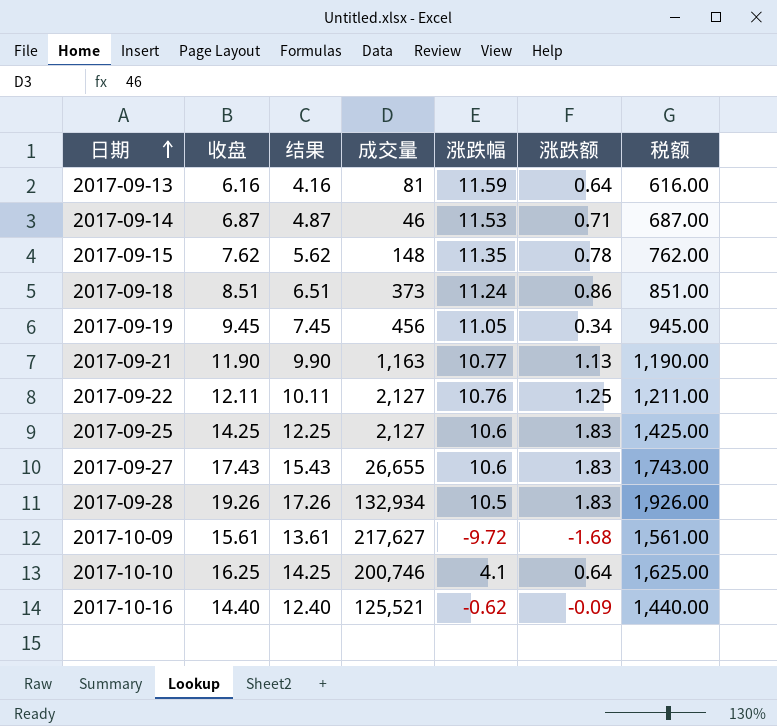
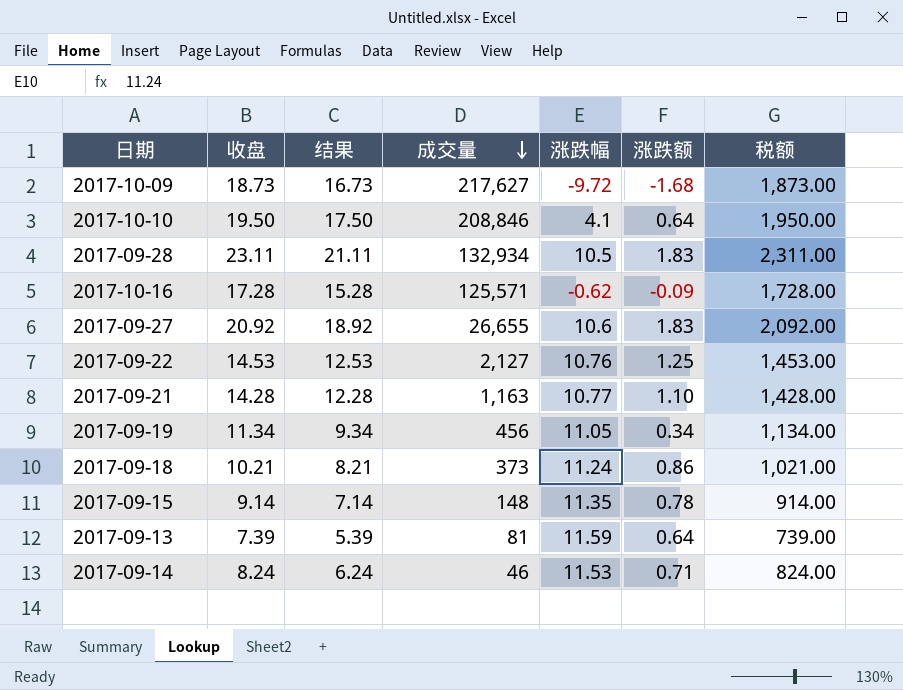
row order: 日期 ascending -> 成交量 descending
row 2017-09-25: 14.25 | 12.25 | 2,127 | 10.6 | 1.83 | 1,425.00 -> none
2017-10-09 | 收盘: 15.61 -> 18.73
2017-10-09 | 结果: 13.61 -> 16.73
2017-10-09 | 税额: 1,561.00 -> 1,873.00
2017-10-10 | 收盘: 16.25 -> 19.50
2017-10-10 | 结果: 14.25 -> 17.50
2017-10-10 | 成交量: 200,746 -> 208,846
2017-10-10 | 税额: 1,625.00 -> 1,950.00
2017-09-28 | 收盘: 19.26 -> 23.11
2017-09-28 | 结果: 17.26 -> 21.11
2017-09-28 | 税额: 1,926.00 -> 2,311.00
2017-10-16 | 收盘: 14.40 -> 17.28
2017-10-16 | 结果: 12.40 -> 15.28
2017-10-16 | 成交量: 125,521 -> 125,571
2017-10-16 | 税额: 1,440.00 -> 1,728.00
2017-09-27 | 收盘: 17.43 -> 20.92
2017-09-27 | 结果: 15.43 -> 18.92
2017-09-27 | 税额: 1,743.00 -> 2,092.00
2017-09-22 | 收盘: 12.11 -> 14.53
2017-09-22 | 结果: 10.11 -> 12.53
2017-09-22 | 税额: 1,211.00 -> 1,453.00
2017-09-21 | 收盘: 11.90 -> 14.28
2017-09-21 | 结果: 9.90 -> 12.28
2017-09-21 | 涨跌额: 1.13 -> 1.10
2017-09-21 | 税额: 1,190.00 -> 1,428.00
2017-09-19 | 收盘: 9.45 -> 11.34
2017-09-19 | 结果: 7.45 -> 9.34
2017-09-19 | 税额: 945.00 -> 1,134.00
2017-09-18 | 收盘: 8.51 -> 10.21
2017-09-18 | 结果: 6.51 -> 8.21
2017-09-18 | 税额: 851.00 -> 1,021.00
2017-09-15 | 收盘: 7.62 -> 9.14
2017-09-15 | 结果: 5.62 -> 7.14
2017-09-15 | 税额: 762.00 -> 914.00
2017-09-13 | 收盘: 6.16 -> 7.39
2017-09-13 | 结果: 4.16 -> 5.39
2017-09-13 | 税额: 616.00 -> 739.00
2017-09-14 | 收盘: 6.87 -> 8.24
2017-09-14 | 结果: 4.87 -> 6.24
2017-09-14 | 税额: 687.00 -> 824.00

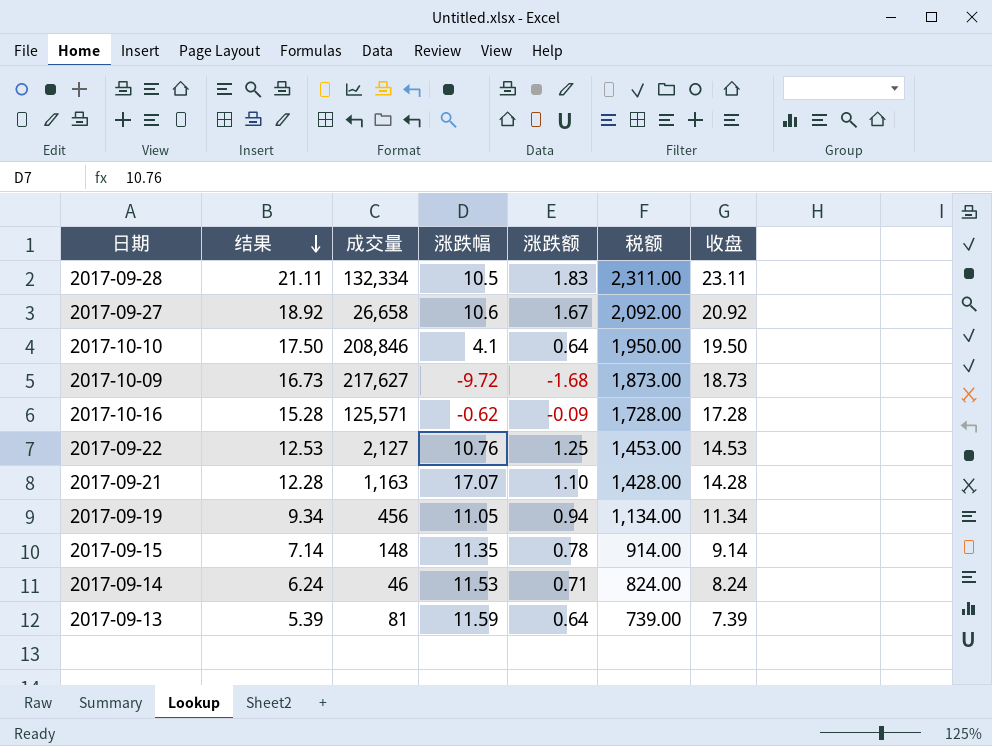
row order: 成交量 descending -> 结果 descending
column 收盘 | position: 2 -> 7
row 2017-09-18: 10.21 | 8.21 | 373 | 11.24 | 0.86 | 1,021.00 -> none
2017-09-28 | 成交量: 132,934 -> 132,334
2017-09-27 | 成交量: 26,655 -> 26,658
2017-09-27 | 涨跌额: 1.83 -> 1.67
2017-09-21 | 涨跌幅: 10.77 -> 17.07
2017-09-19 | 涨跌额: 0.34 -> 0.94

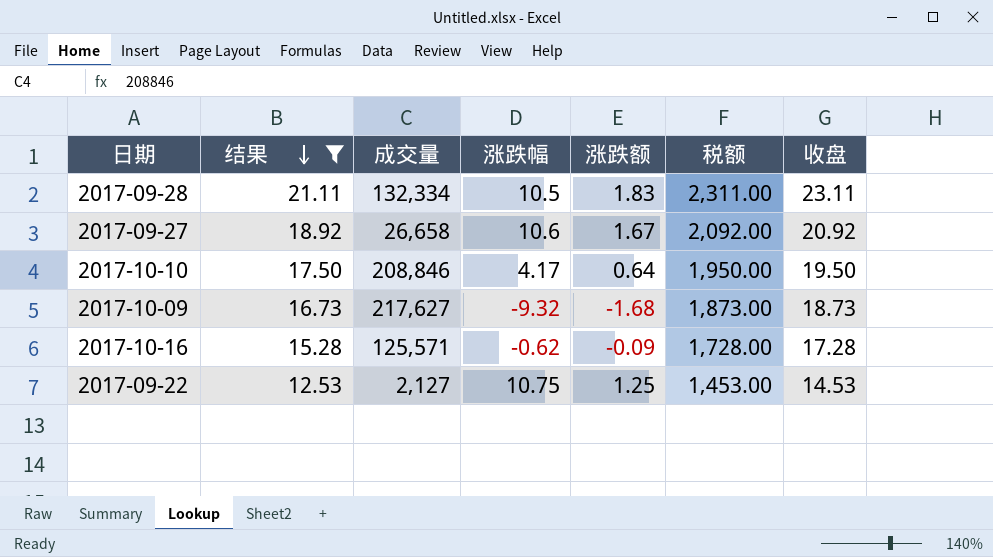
filter: none -> 结果 >= 12.53
2017-10-10 | 涨跌幅: 4.1 -> 4.17
2017-10-09 | 涨跌幅: -9.72 -> -9.32
2017-09-22 | 涨跌幅: 10.76 -> 10.75

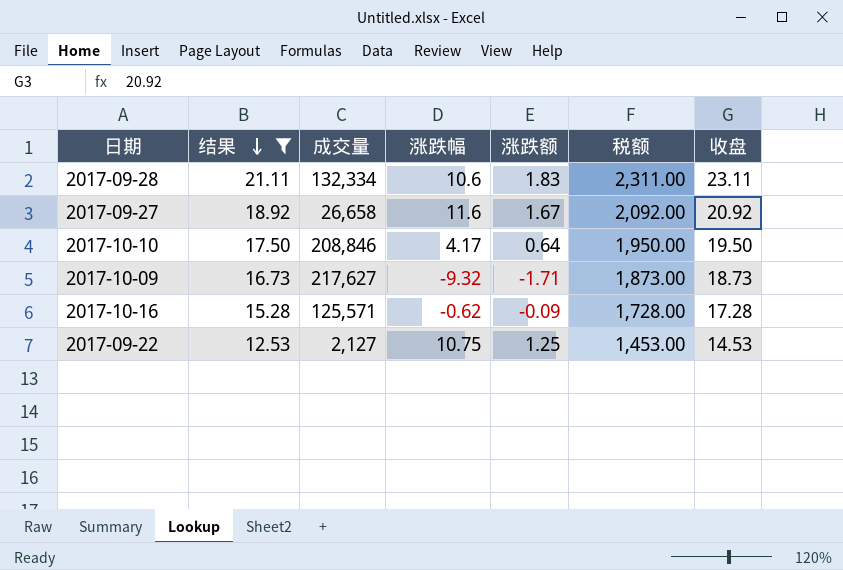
2017-09-28 | 涨跌幅: 10.5 -> 10.6
2017-09-27 | 涨跌幅: 10.6 -> 11.6
2017-10-09 | 涨跌额: -1.68 -> -1.71

